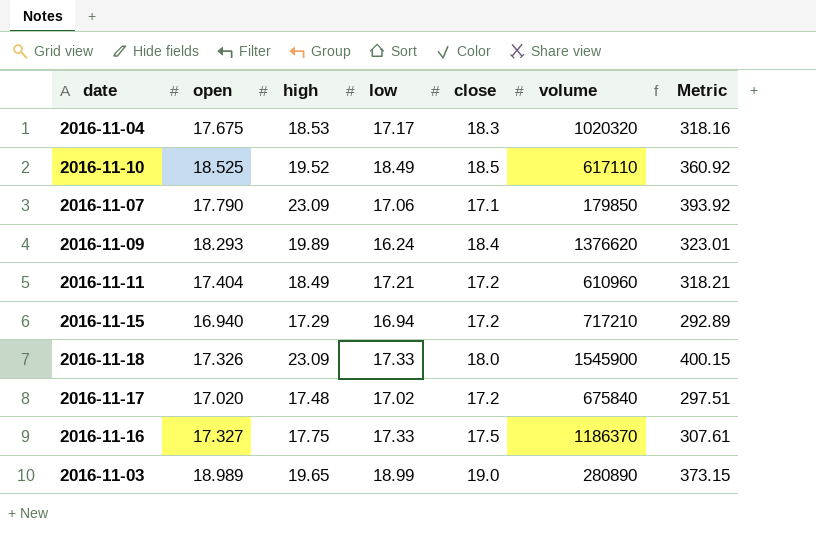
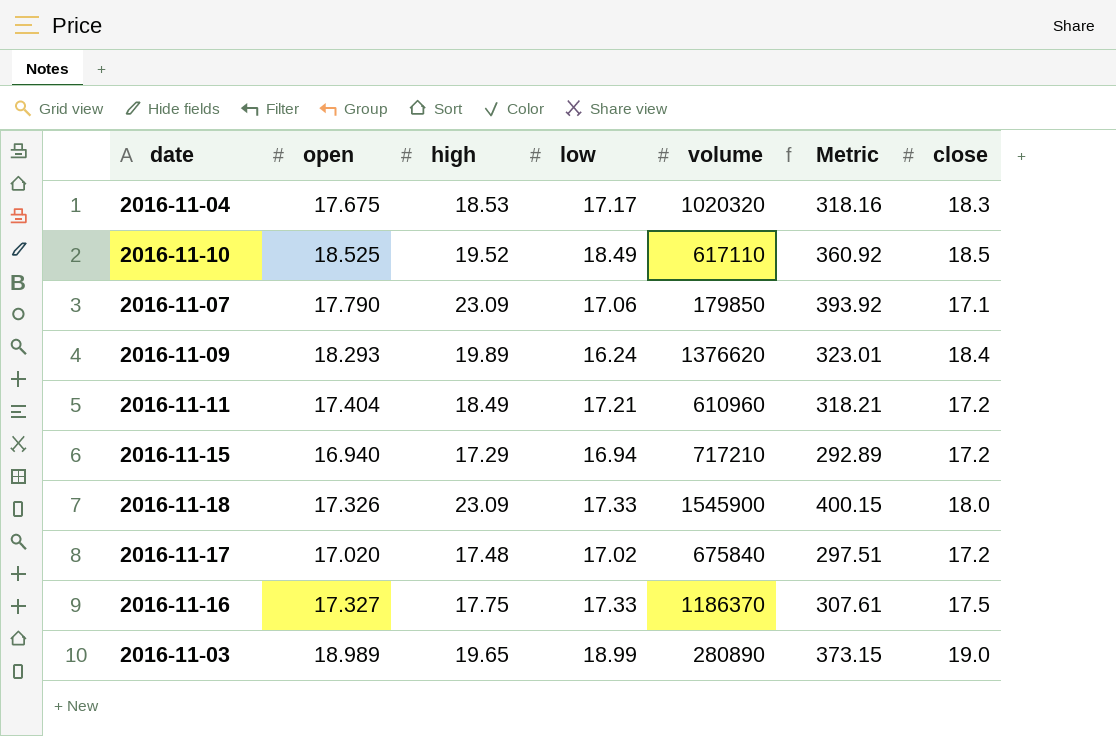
column close | position: 5 -> 7

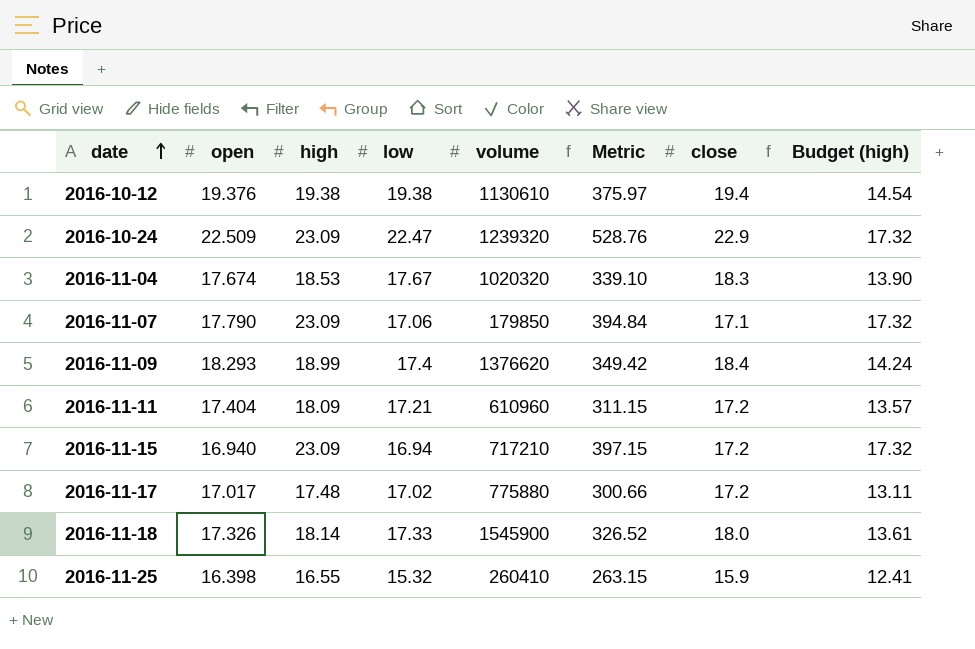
row order: none -> date ascending
column Metric | formula: [high] * [low] -> [high] * [close]
column Budget (high) | formula: none -> [high] * 0.75
row 2016-11-10: 18.525 | 19.52 | 18.49 | 617110 | 360.92 | 18.5 -> none
row 2016-11-16: 17.327 | 17.75 | 17.33 | 1186370 | 307.61 | 17.5 -> none
row 2016-11-03: 18.989 | 19.65 | 18.99 | 280890 | 373.15 | 19.0 -> none
row 2016-10-12: none -> 19.376 | 19.38 | 19.38 | 1130610 | 375.97 | 19.4 | 14.54
row 2016-10-24: none -> 22.509 | 23.09 | 22.47 | 1239320 | 528.76 | 22.9 | 17.32
2016-11-04 | open: 17.675 -> 17.674
2016-11-04 | low: 17.17 -> 17.67
2016-11-09 | high: 19.89 -> 18.99
2016-11-09 | low: 16.24 -> 17.4
2016-11-11 | high: 18.49 -> 18.09
2016-11-15 | high: 17.29 -> 23.09
2016-11-17 | open: 17.020 -> 17.017
2016-11-17 | volume: 675840 -> 775880
2016-11-18 | high: 23.09 -> 18.14
row 2016-11-25: none -> 16.398 | 16.55 | 15.32 | 260410 | 263.15 | 15.9 | 12.41

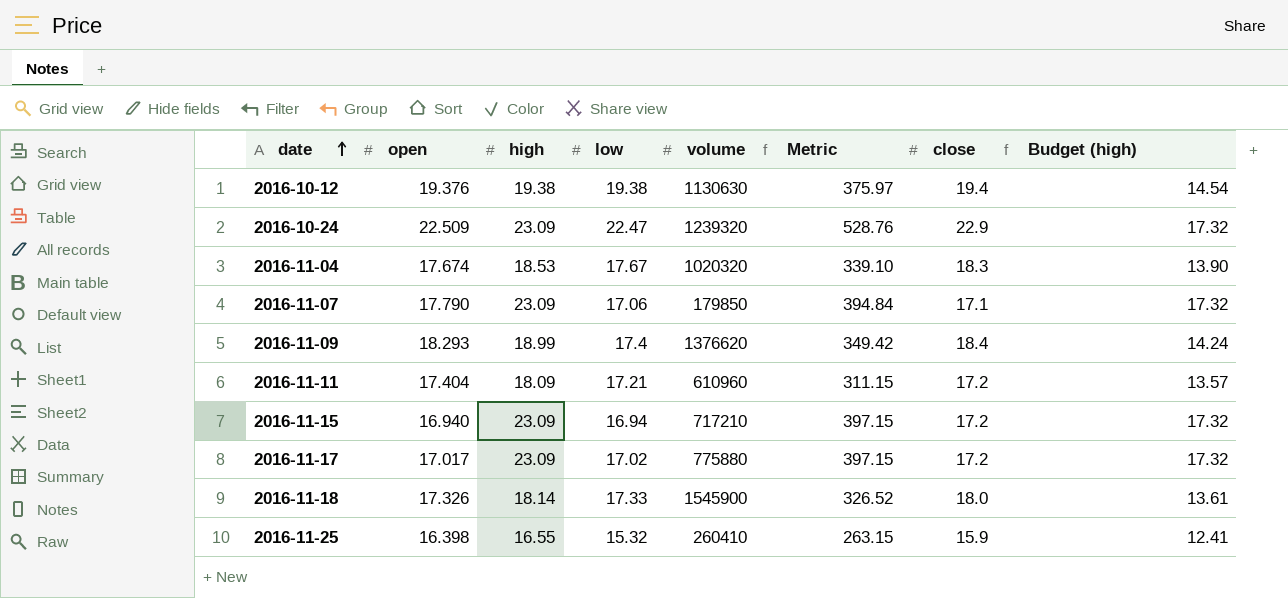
2016-10-12 | volume: 1130610 -> 1130630
2016-11-17 | high: 17.48 -> 23.09
2016-11-17 | Metric: 300.66 -> 397.15
2016-11-17 | Budget (high): 13.11 -> 17.32

